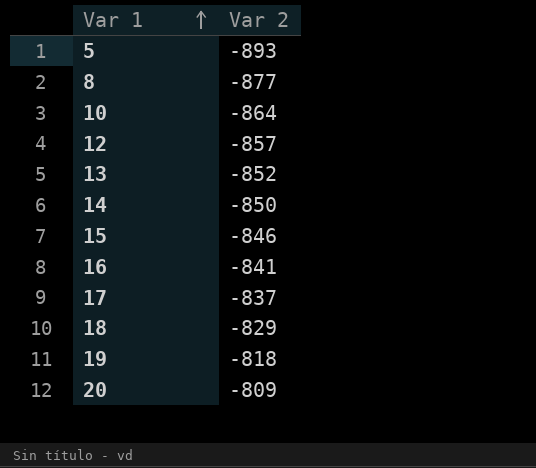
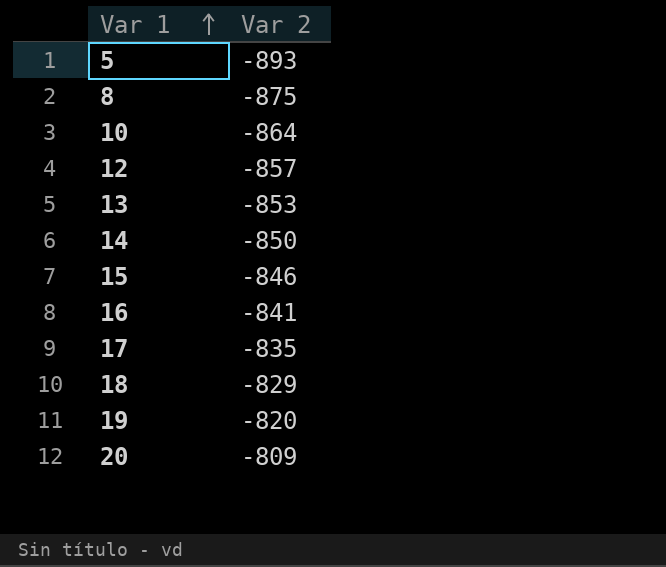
8 | Var 2: -877 -> -875
13 | Var 2: -852 -> -853
17 | Var 2: -837 -> -835
19 | Var 2: -818 -> -820

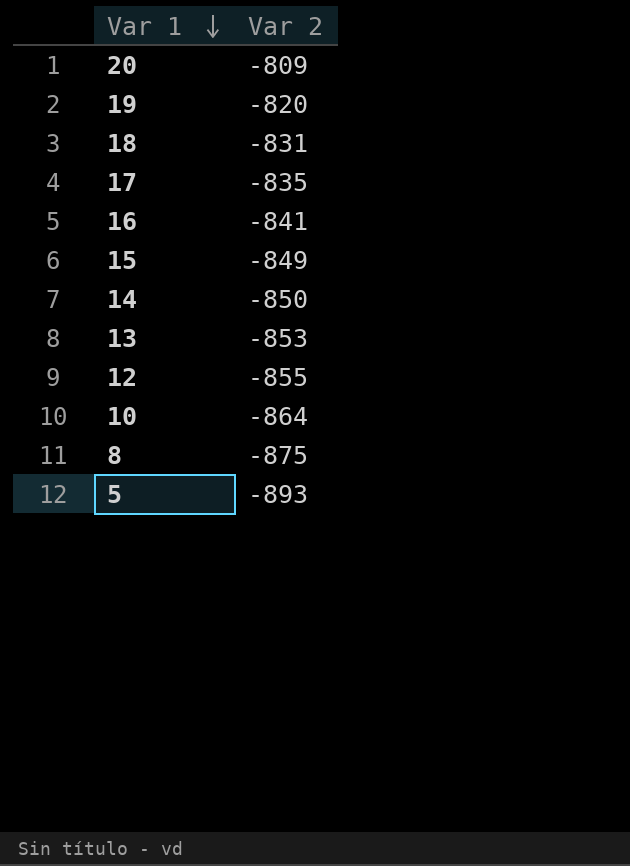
row order: Var 1 ascending -> Var 1 descending
18 | Var 2: -829 -> -831
15 | Var 2: -846 -> -849
12 | Var 2: -857 -> -855

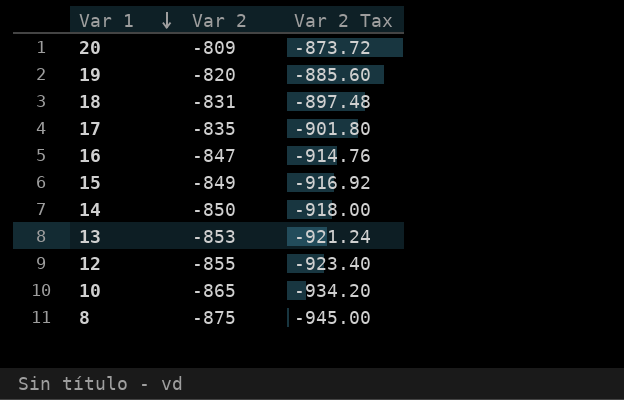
column Var 2 Tax | formula: none -> [Var 2] * 1.08
row 5: -893 -> none
16 | Var 2: -841 -> -847
10 | Var 2: -864 -> -865

